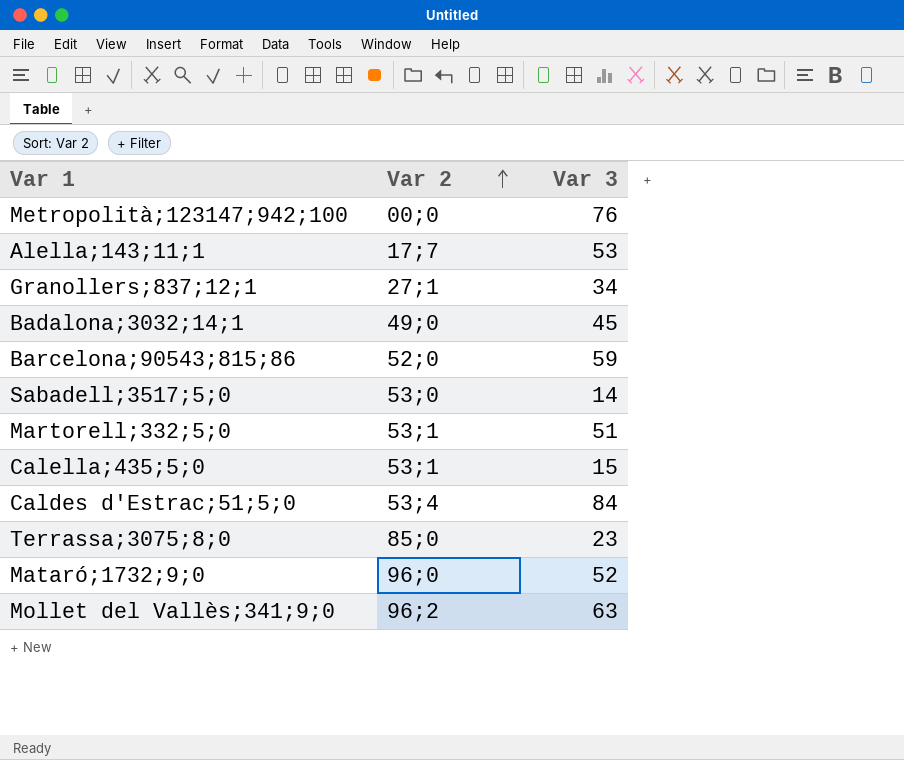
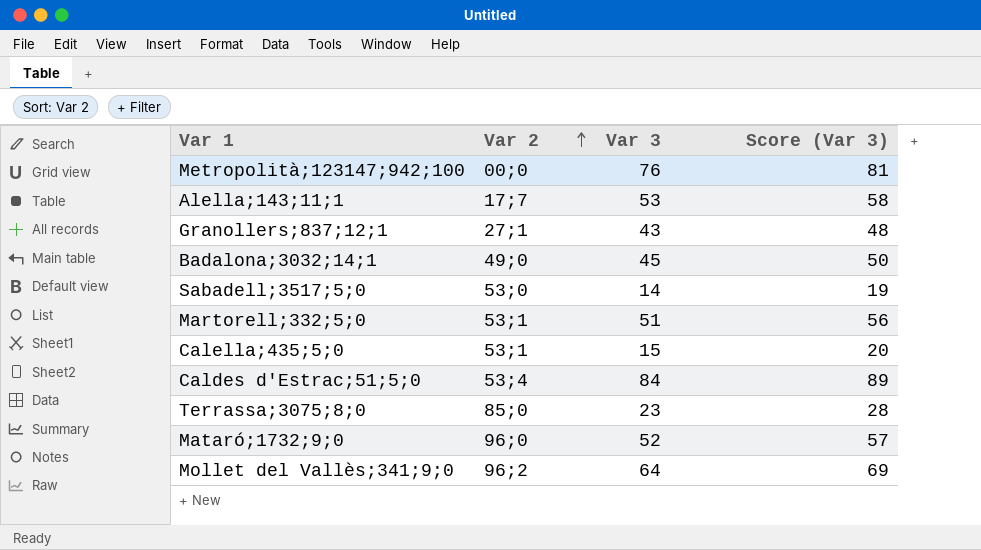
column Score (Var 3) | formula: none -> [Var 3] + 5
row Barcelona;90543;815;86: 52;0 | 59 -> none
Granollers;837;12;1 | Var 3: 34 -> 43
Mollet del Vallès;341;9;0 | Var 3: 63 -> 64

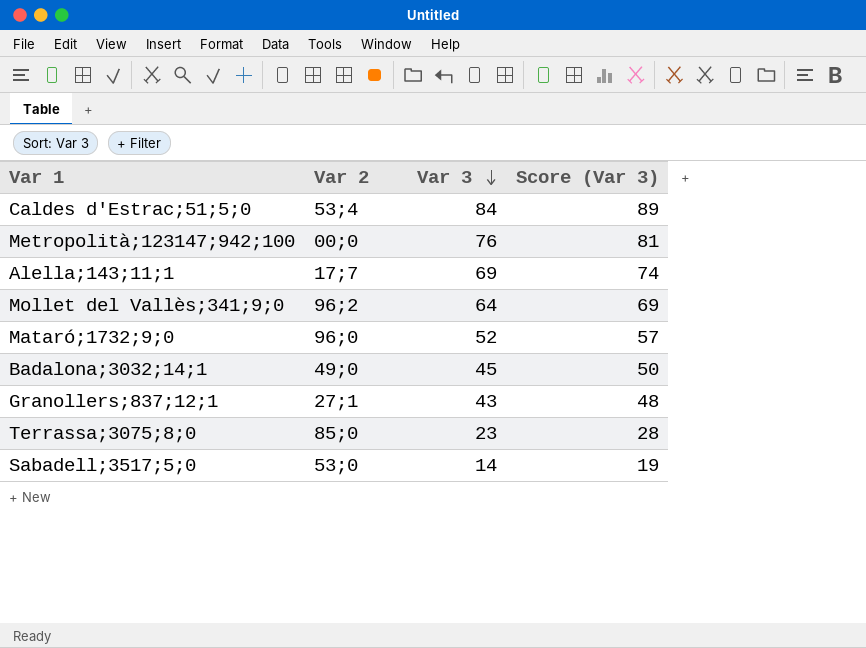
row order: Var 2 ascending -> Var 3 descending
row Martorell;332;5;0: 53;1 | 51 | 56 -> none
row Calella;435;5;0: 53;1 | 15 | 20 -> none
Alella;143;11;1 | Var 3: 53 -> 69
Alella;143;11;1 | Score (Var 3): 58 -> 74

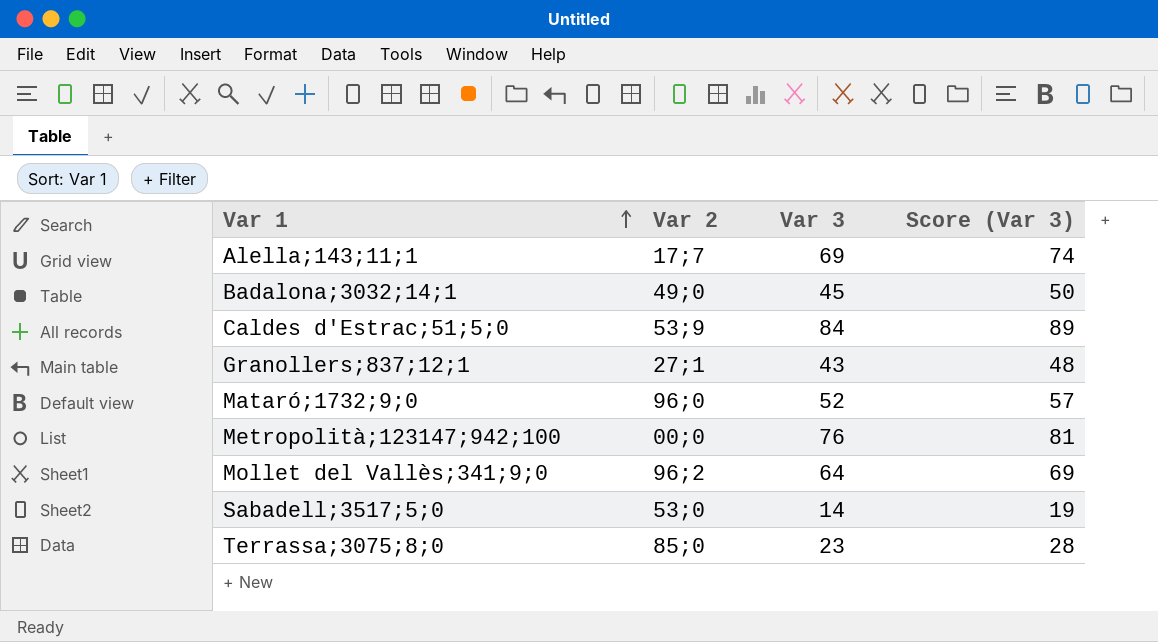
row order: Var 3 descending -> Var 1 ascending
Caldes d'Estrac;51;5;0 | Var 2: 53;4 -> 53;9

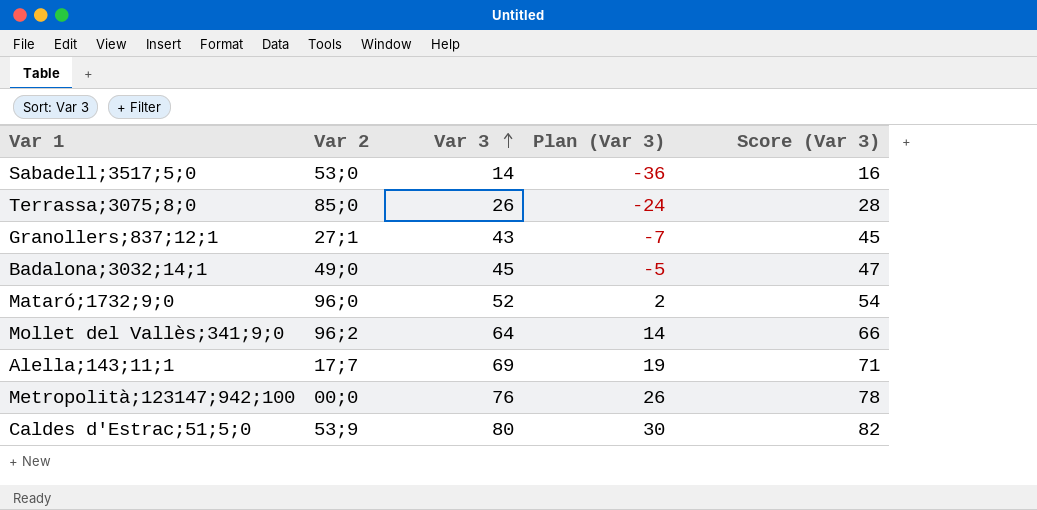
row order: Var 1 ascending -> Var 3 ascending
column Plan (Var 3) | formula: none -> [Var 3] - 50
column Score (Var 3) | formula: [Var 3] + 5 -> [Var 3] + 2
Terrassa;3075;8;0 | Var 3: 23 -> 26
Caldes d'Estrac;51;5;0 | Var 3: 84 -> 80

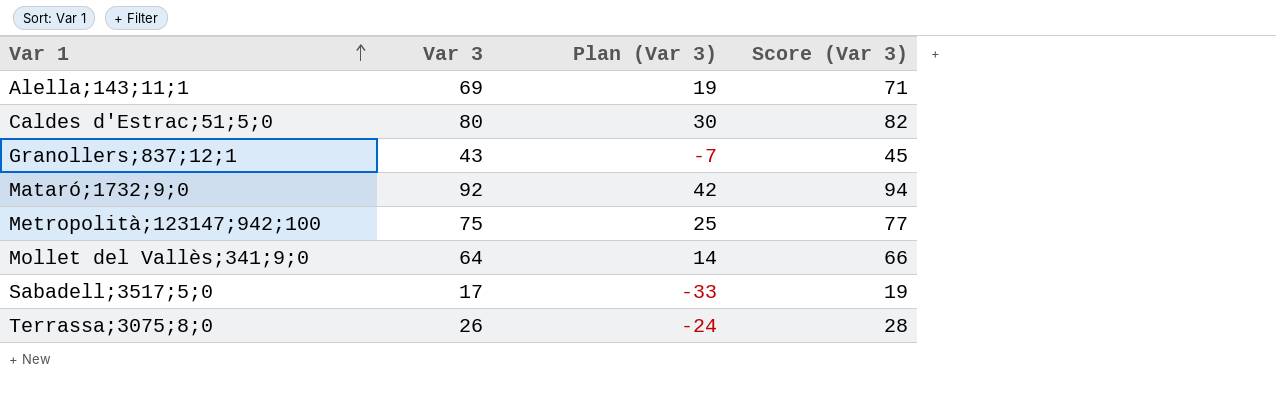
row order: Var 3 ascending -> Var 1 ascending
column Var 2 | position: 2 -> none
row Badalona;3032;14;1: 49;0 | 45 | -5 | 47 -> none
Mataró;1732;9;0 | Var 3: 52 -> 92
Mataró;1732;9;0 | Plan (Var 3): 2 -> 42
Mataró;1732;9;0 | Score (Var 3): 54 -> 94
Metropolità;123147;942;100 | Var 3: 76 -> 75
Metropolità;123147;942;100 | Plan (Var 3): 26 -> 25
Metropolità;123147;942;100 | Score (Var 3): 78 -> 77
Sabadell;3517;5;0 | Var 3: 14 -> 17
Sabadell;3517;5;0 | Plan (Var 3): -36 -> -33
Sabadell;3517;5;0 | Score (Var 3): 16 -> 19

